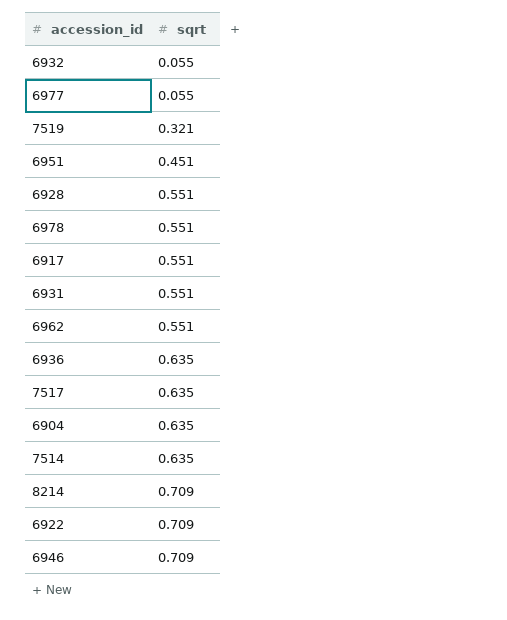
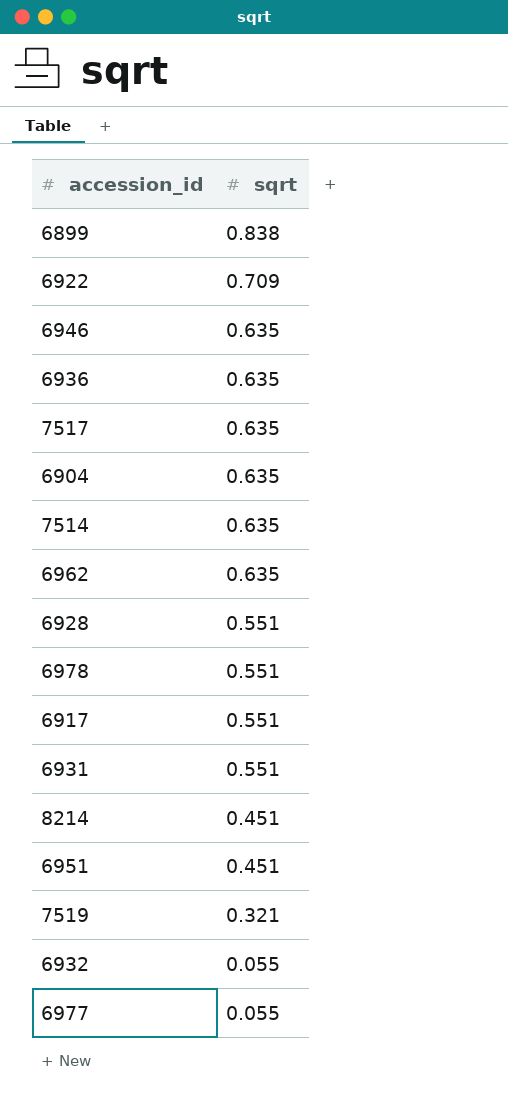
row order: sqrt ascending -> sqrt descending
row 6899: none -> 0.838
6946 | sqrt: 0.709 -> 0.635
6962 | sqrt: 0.551 -> 0.635
8214 | sqrt: 0.709 -> 0.451

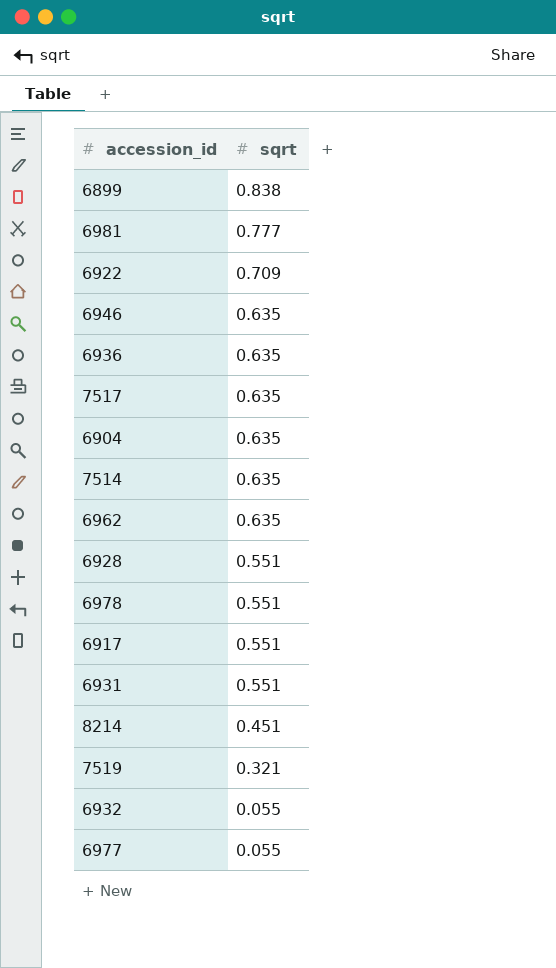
row 6951: 0.451 -> none
row 6981: none -> 0.777

